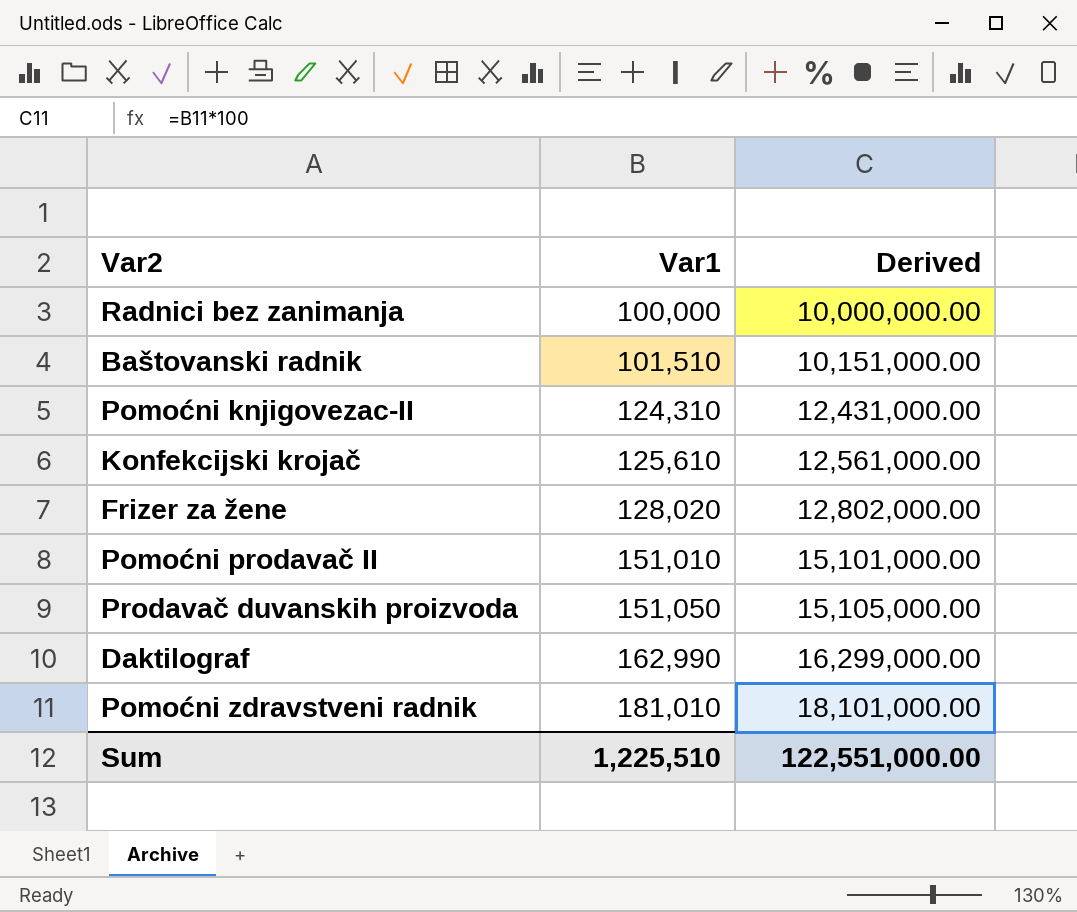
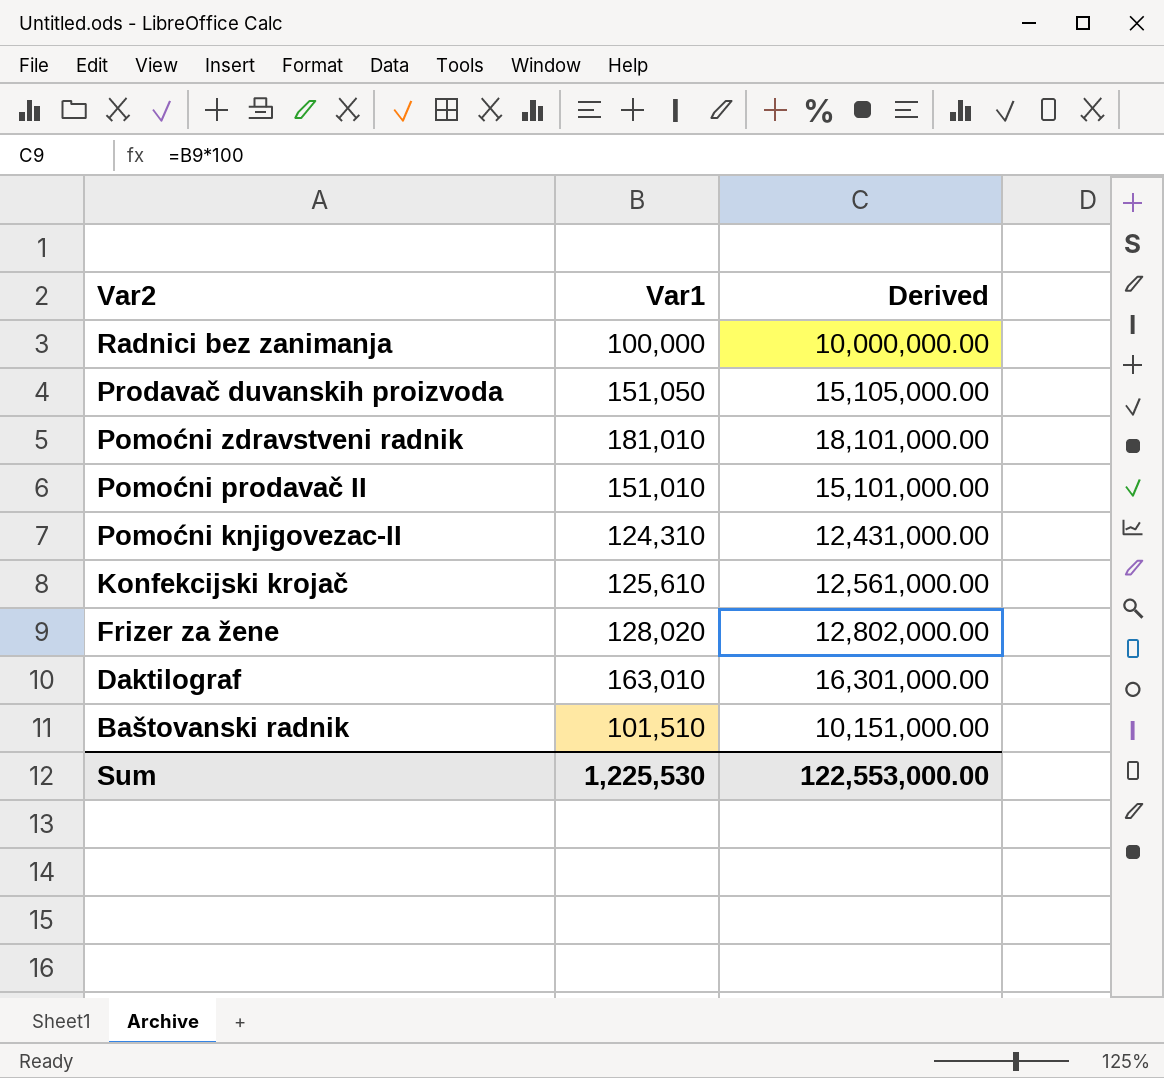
row order: Var1 ascending -> Var2 descending
Daktilograf | Var1: 162,990 -> 163,010
Daktilograf | Derived: 16,299,000.00 -> 16,301,000.00
Sum | Var1: 1,225,510 -> 1,225,530
Sum | Derived: 122,551,000.00 -> 122,553,000.00

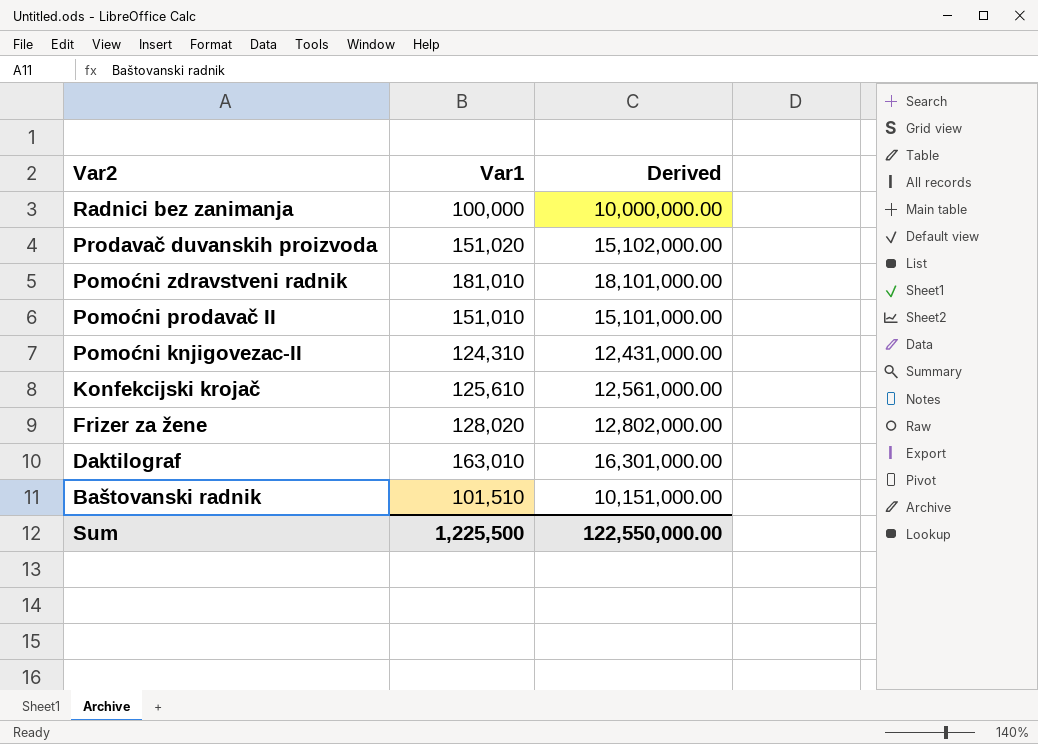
Prodavač duvanskih proizvoda | Var1: 151,050 -> 151,020
Prodavač duvanskih proizvoda | Derived: 15,105,000.00 -> 15,102,000.00
Sum | Var1: 1,225,530 -> 1,225,500
Sum | Derived: 122,553,000.00 -> 122,550,000.00

